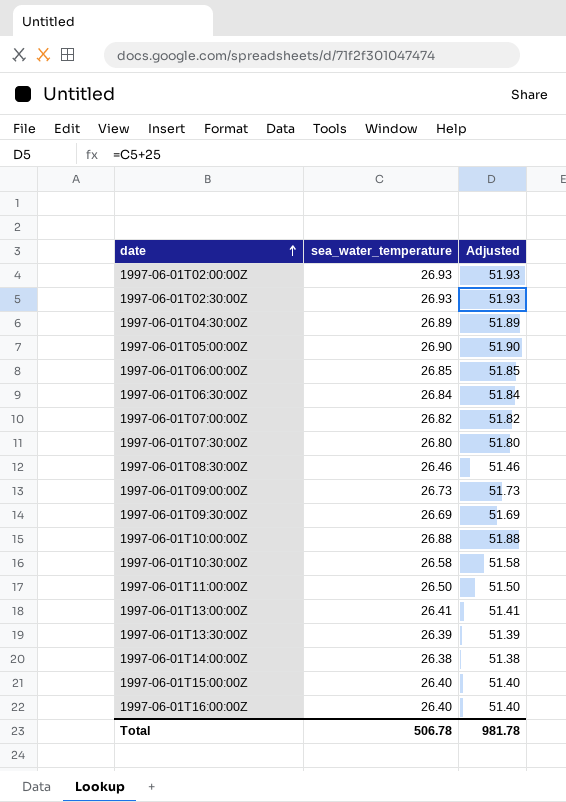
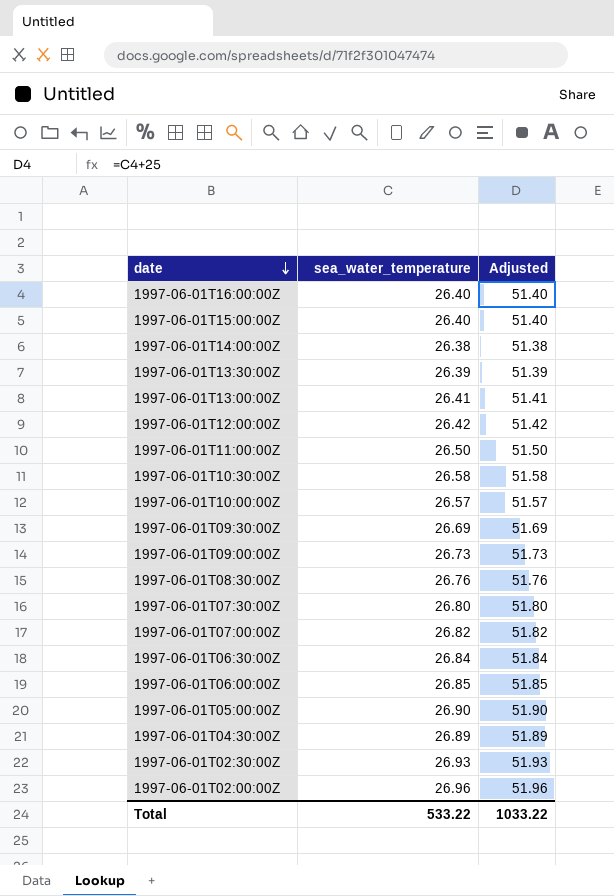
row order: date ascending -> date descending
row 1997-06-01T12:00:00Z: none -> 26.42 | 51.42
1997-06-01T10:00:00Z | sea_water_temperature: 26.88 -> 26.57
1997-06-01T10:00:00Z | Adjusted: 51.88 -> 51.57
1997-06-01T08:30:00Z | sea_water_temperature: 26.46 -> 26.76
1997-06-01T08:30:00Z | Adjusted: 51.46 -> 51.76
1997-06-01T02:00:00Z | sea_water_temperature: 26.93 -> 26.96
1997-06-01T02:00:00Z | Adjusted: 51.93 -> 51.96
Total | sea_water_temperature: 506.78 -> 533.22
Total | Adjusted: 981.78 -> 1033.22

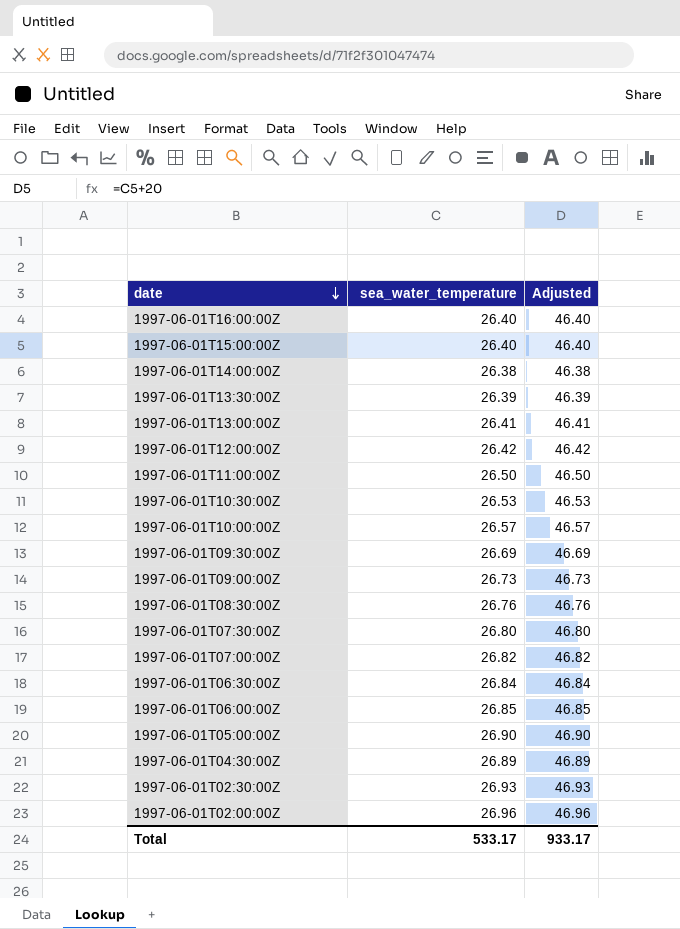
column Adjusted | formula: [sea_water_temperature] + 25 -> [sea_water_temperature] + 20
1997-06-01T10:30:00Z | sea_water_temperature: 26.58 -> 26.53
Total | sea_water_temperature: 533.22 -> 533.17
Total | Adjusted: 1033.22 -> 933.17

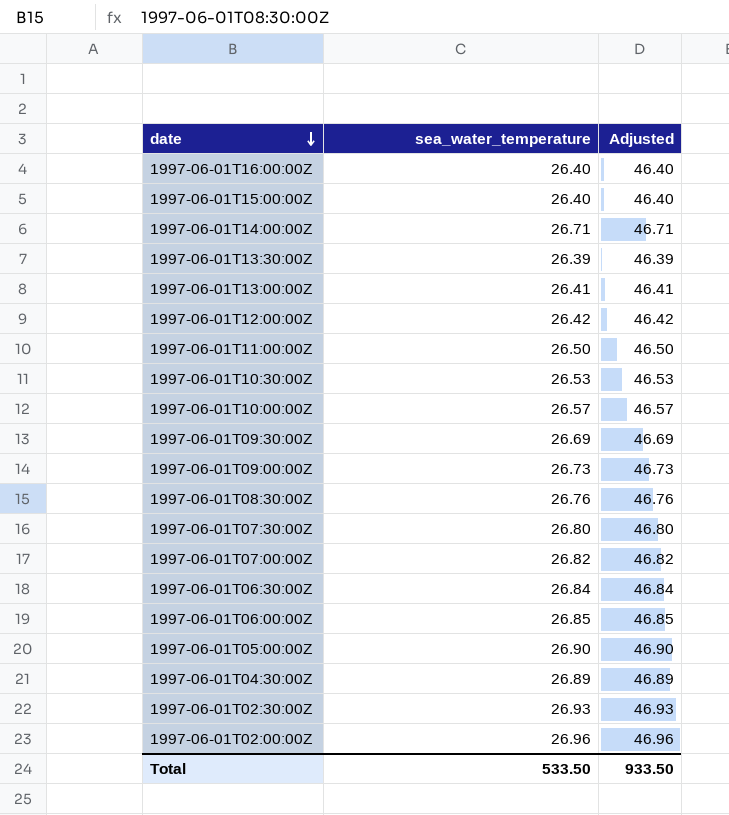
1997-06-01T14:00:00Z | sea_water_temperature: 26.38 -> 26.71
1997-06-01T14:00:00Z | Adjusted: 46.38 -> 46.71
Total | sea_water_temperature: 533.17 -> 533.50
Total | Adjusted: 933.17 -> 933.50

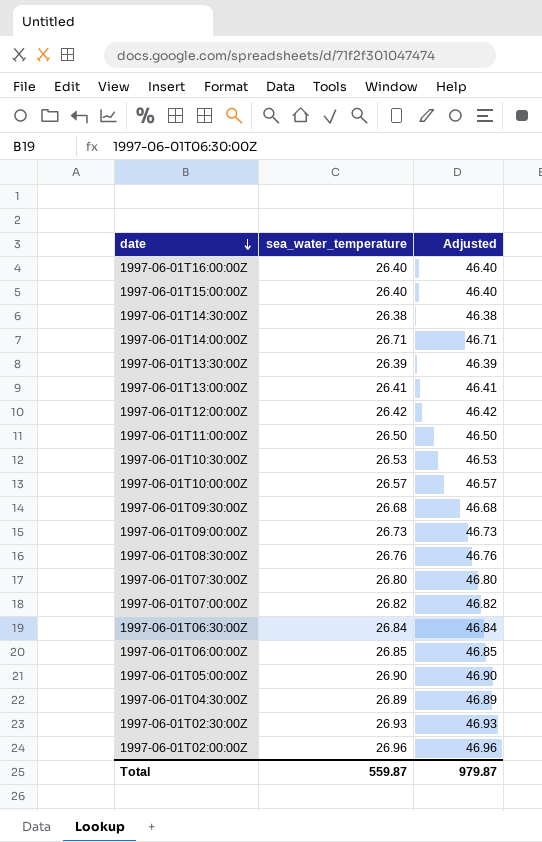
row 1997-06-01T14:30:00Z: none -> 26.38 | 46.38
1997-06-01T09:30:00Z | sea_water_temperature: 26.69 -> 26.68
1997-06-01T09:30:00Z | Adjusted: 46.69 -> 46.68
Total | sea_water_temperature: 533.50 -> 559.87
Total | Adjusted: 933.50 -> 979.87

